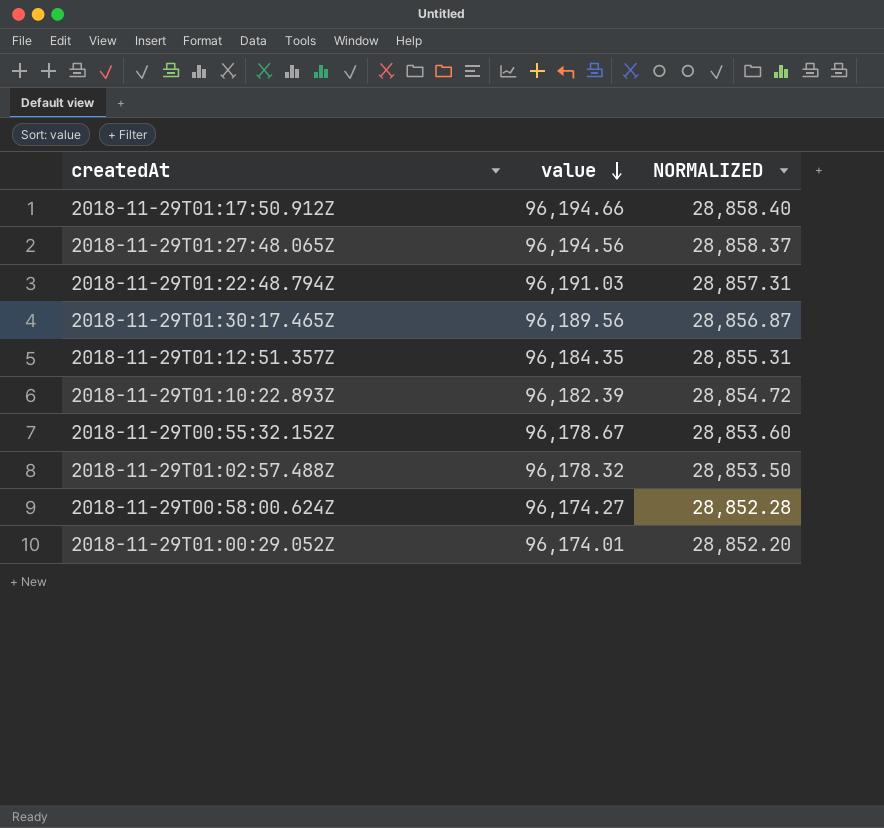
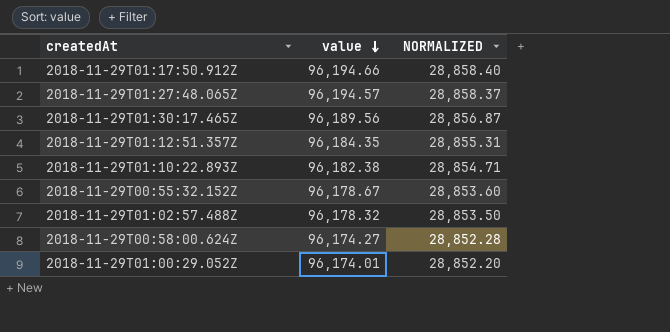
row 2018-11-29T01:22:48.794Z: 96,191.03 | 28,857.31 -> none
2018-11-29T01:27:48.065Z | value: 96,194.56 -> 96,194.57
2018-11-29T01:10:22.893Z | value: 96,182.39 -> 96,182.38
2018-11-29T01:10:22.893Z | NORMALIZED: 28,854.72 -> 28,854.71

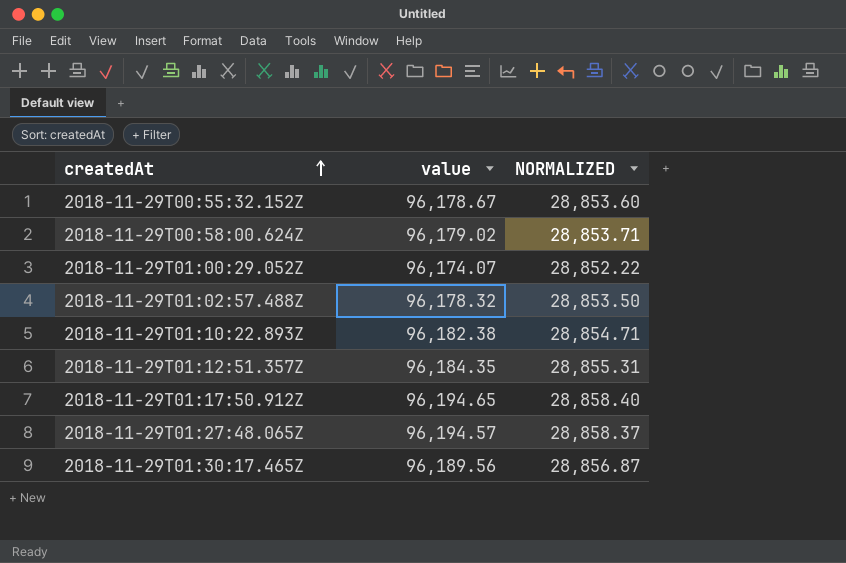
row order: value descending -> createdAt ascending
2018-11-29T00:58:00.624Z | value: 96,174.27 -> 96,179.02
2018-11-29T00:58:00.624Z | NORMALIZED: 28,852.28 -> 28,853.71
2018-11-29T01:00:29.052Z | value: 96,174.01 -> 96,174.07
2018-11-29T01:00:29.052Z | NORMALIZED: 28,852.20 -> 28,852.22
2018-11-29T01:17:50.912Z | value: 96,194.66 -> 96,194.65

